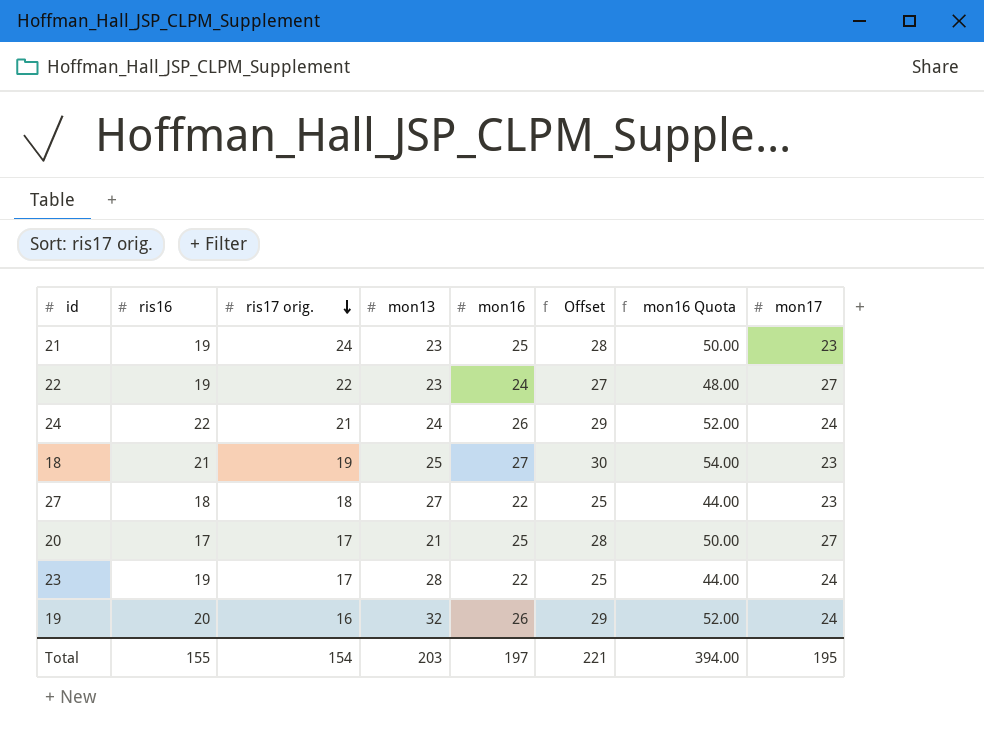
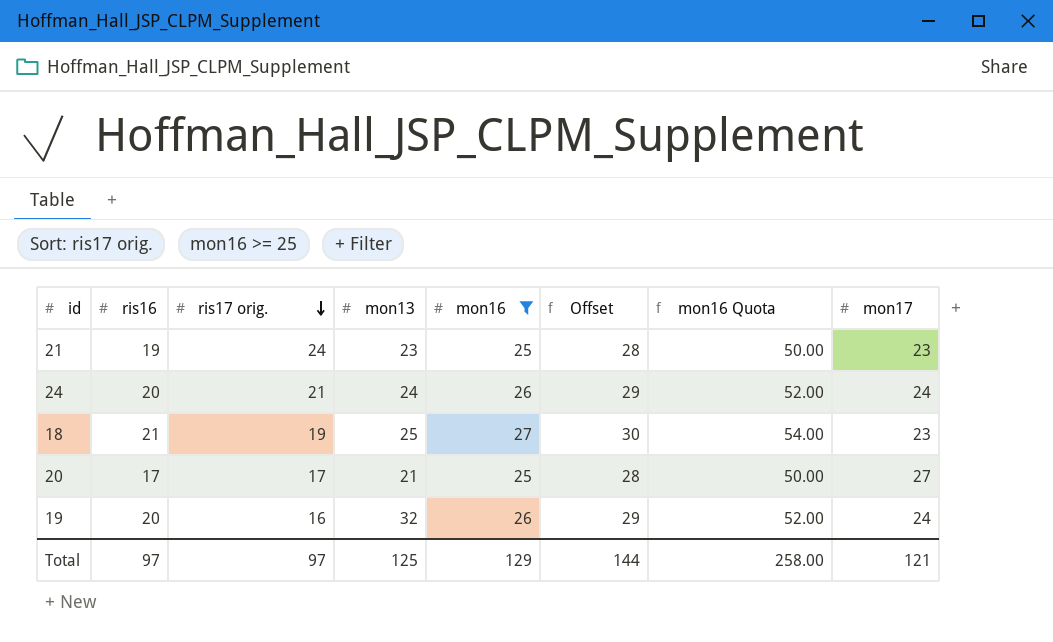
filter: none -> mon16 >= 25
24 | ris16: 22 -> 20
Total | ris16: 155 -> 97
Total | ris17 orig.: 154 -> 97
Total | mon13: 203 -> 125
Total | mon16: 197 -> 129
Total | Offset: 221 -> 144
Total | mon16 Quota: 394.00 -> 258.00
Total | mon17: 195 -> 121

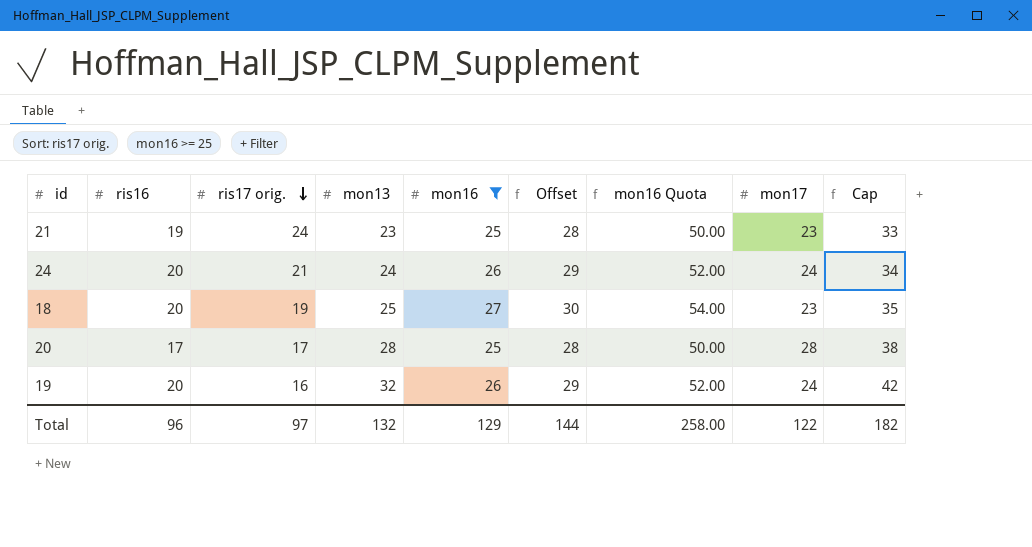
column Cap | formula: none -> [mon13] + 10
18 | ris16: 21 -> 20
20 | mon13: 21 -> 28
20 | mon17: 27 -> 28
Total | ris16: 97 -> 96
Total | mon13: 125 -> 132
Total | mon17: 121 -> 122

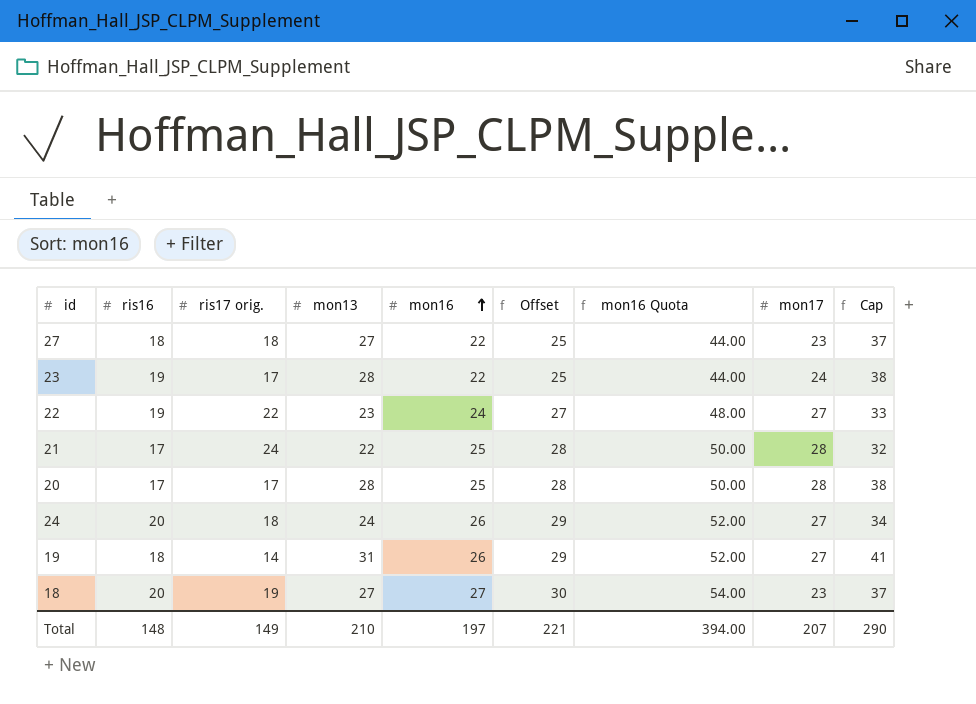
filter: mon16 >= 25 -> none
row order: ris17 orig. descending -> mon16 ascending
21 | ris16: 19 -> 17
21 | mon13: 23 -> 22
21 | mon17: 23 -> 28
21 | Cap: 33 -> 32
24 | ris17 orig.: 21 -> 18
24 | mon17: 24 -> 27
19 | ris16: 20 -> 18
19 | ris17 orig.: 16 -> 14
19 | mon13: 32 -> 31
19 | mon17: 24 -> 27
19 | Cap: 42 -> 41
18 | mon13: 25 -> 27
18 | Cap: 35 -> 37
Total | ris16: 96 -> 148
Total | ris17 orig.: 97 -> 149
Total | mon13: 132 -> 210
Total | mon16: 129 -> 197
Total | Offset: 144 -> 221
Total | mon16 Quota: 258.00 -> 394.00
Total | mon17: 122 -> 207
Total | Cap: 182 -> 290

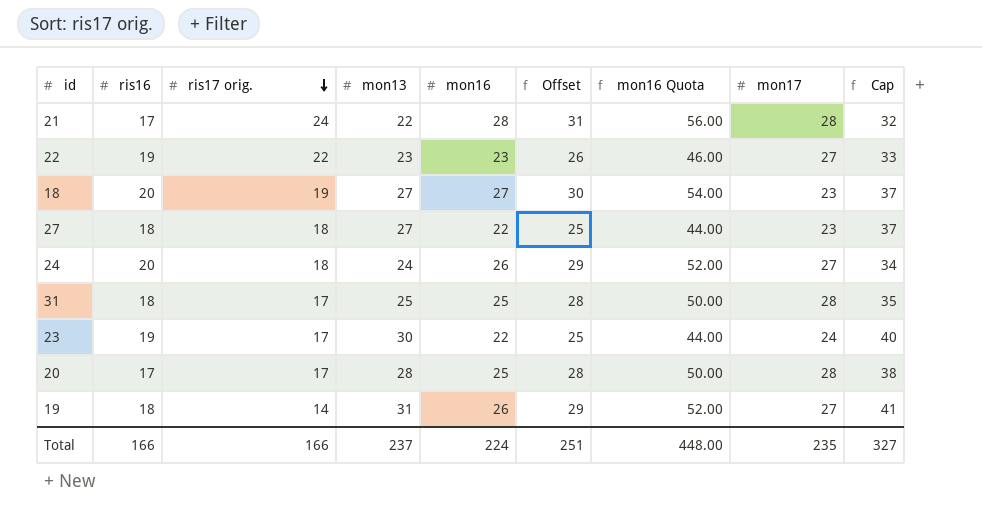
row order: mon16 ascending -> ris17 orig. descending
21 | mon16: 25 -> 28
21 | Offset: 28 -> 31
21 | mon16 Quota: 50.00 -> 56.00
22 | mon16: 24 -> 23
22 | Offset: 27 -> 26
22 | mon16 Quota: 48.00 -> 46.00
row 31: none -> 18 | 17 | 25 | 25 | 28 | 50.00 | 28 | 35
23 | mon13: 28 -> 30
23 | Cap: 38 -> 40
Total | ris16: 148 -> 166
Total | ris17 orig.: 149 -> 166
Total | mon13: 210 -> 237
Total | mon16: 197 -> 224
Total | Offset: 221 -> 251
Total | mon16 Quota: 394.00 -> 448.00
Total | mon17: 207 -> 235
Total | Cap: 290 -> 327

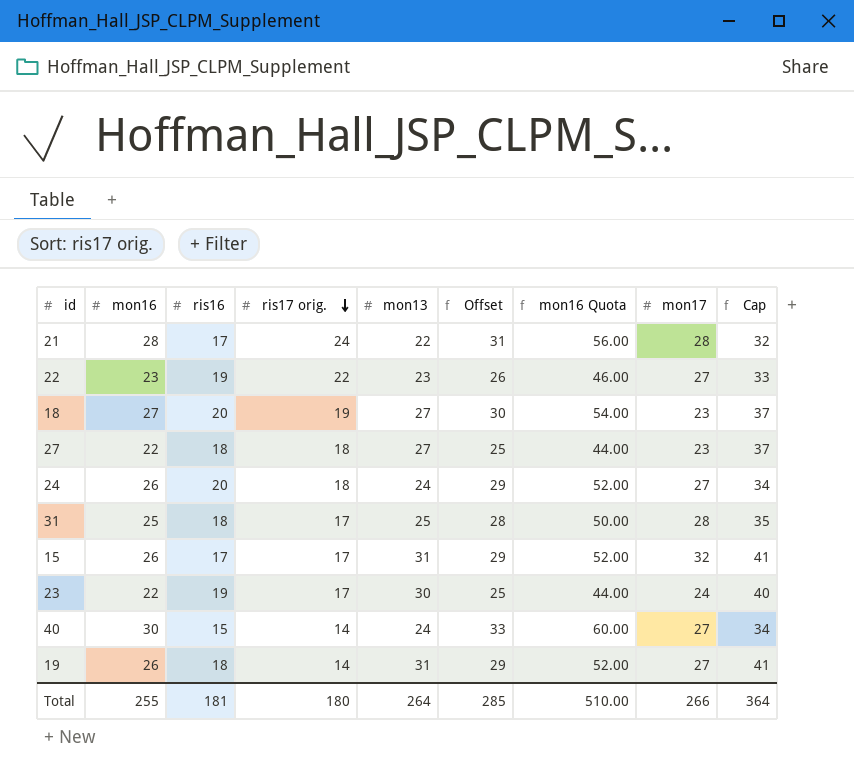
column mon16 | position: 5 -> 2
row 20: 17 | 17 | 28 | 25 | 28 | 50.00 | 28 | 38 -> none
row 15: none -> 26 | 17 | 17 | 31 | 29 | 52.00 | 32 | 41
row 40: none -> 30 | 15 | 14 | 24 | 33 | 60.00 | 27 | 34
Total | mon16: 224 -> 255
Total | ris16: 166 -> 181
Total | ris17 orig.: 166 -> 180
Total | mon13: 237 -> 264
Total | Offset: 251 -> 285
Total | mon16 Quota: 448.00 -> 510.00
Total | mon17: 235 -> 266
Total | Cap: 327 -> 364

